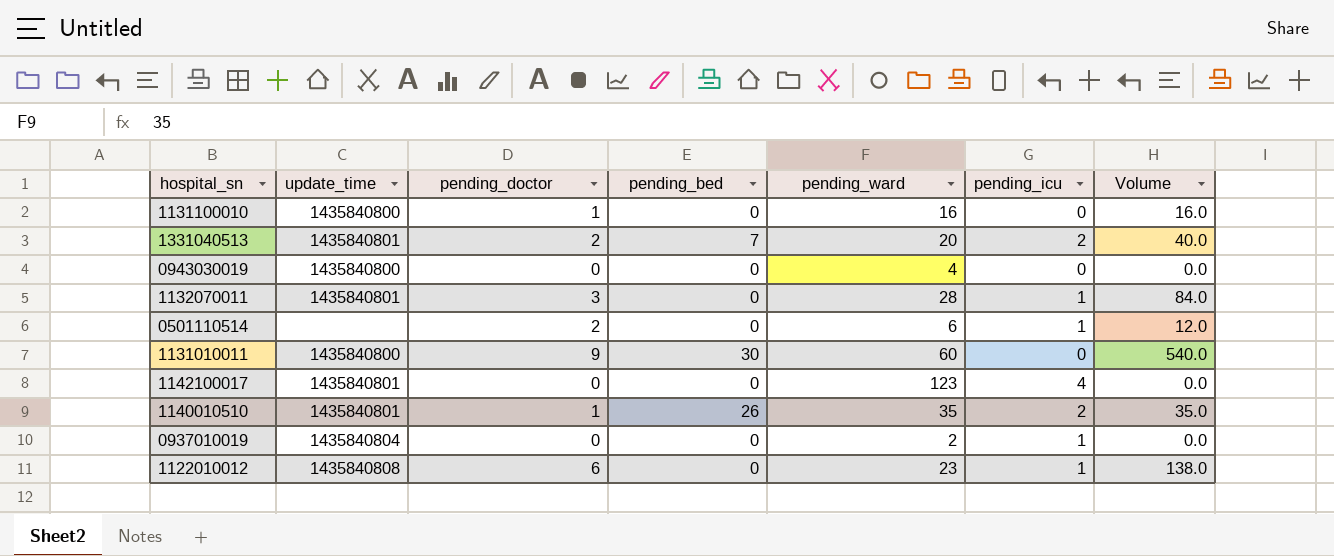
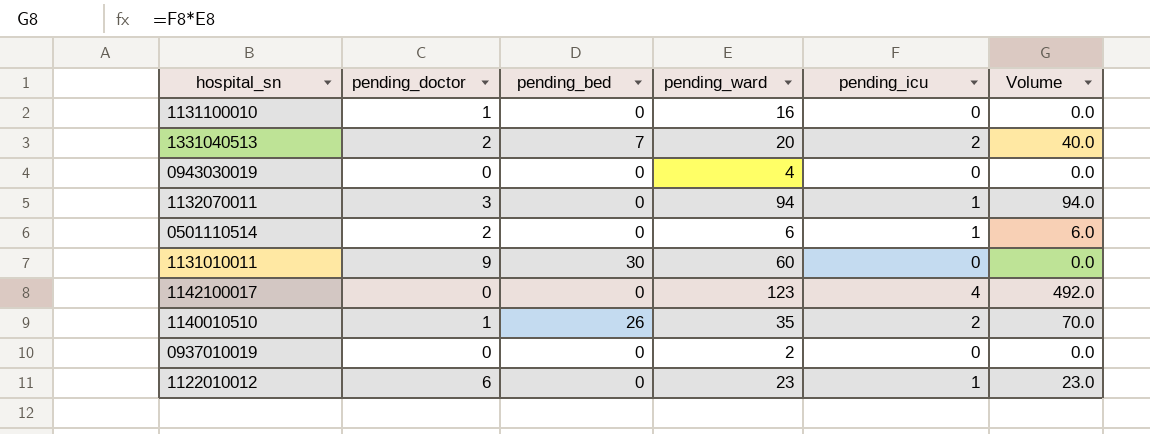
column update_time | position: 2 -> none
column Volume | formula: [pending_doctor] * [pending_ward] -> [pending_ward] * [pending_icu]
1132070011 | pending_ward: 28 -> 94
0937010019 | pending_icu: 1 -> 0

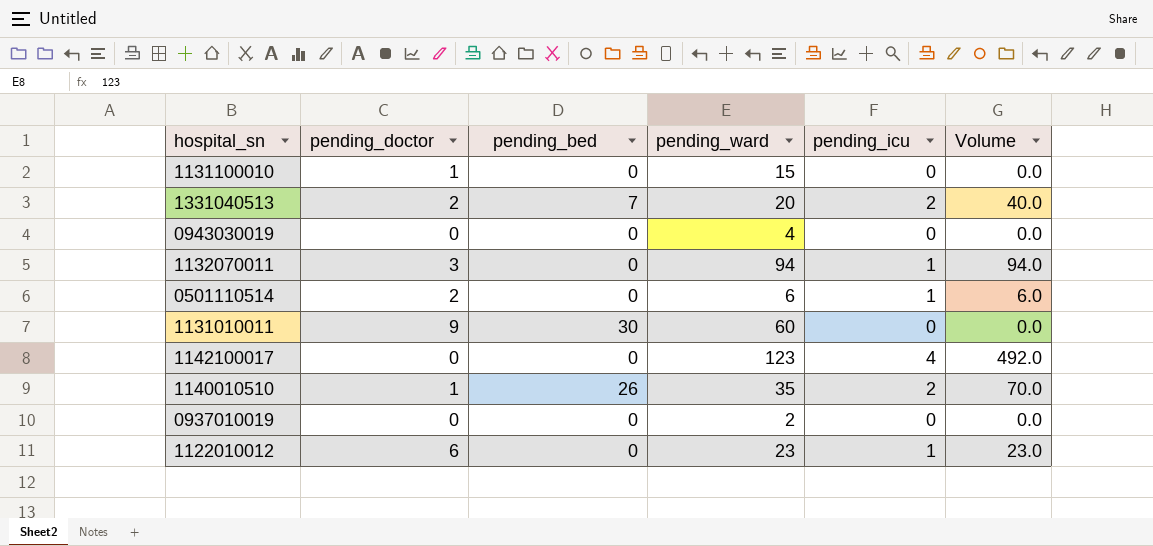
1131100010 | pending_ward: 16 -> 15

